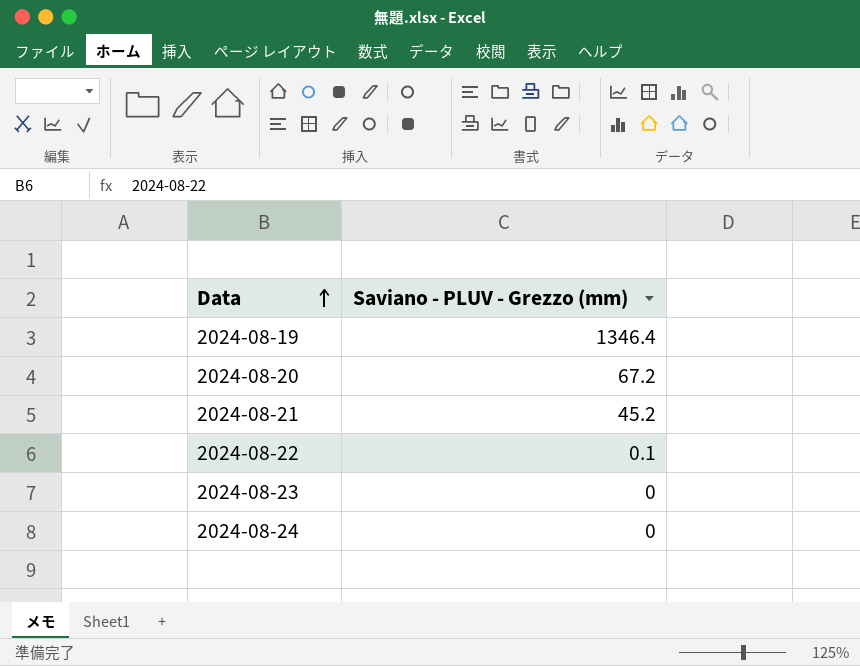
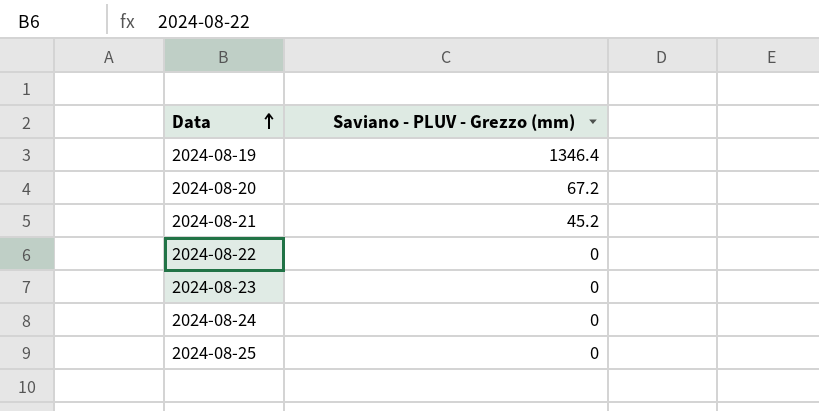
2024-08-22 | Saviano - PLUV - Grezzo (mm): 0.1 -> 0
row 2024-08-25: none -> 0

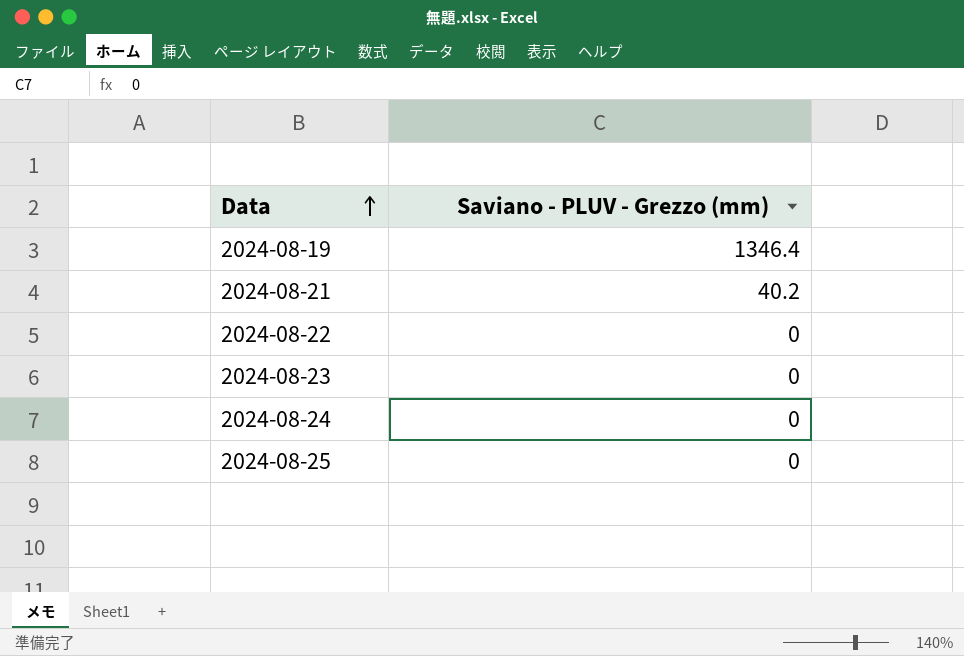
row 2024-08-20: 67.2 -> none
2024-08-21 | Saviano - PLUV - Grezzo (mm): 45.2 -> 40.2

